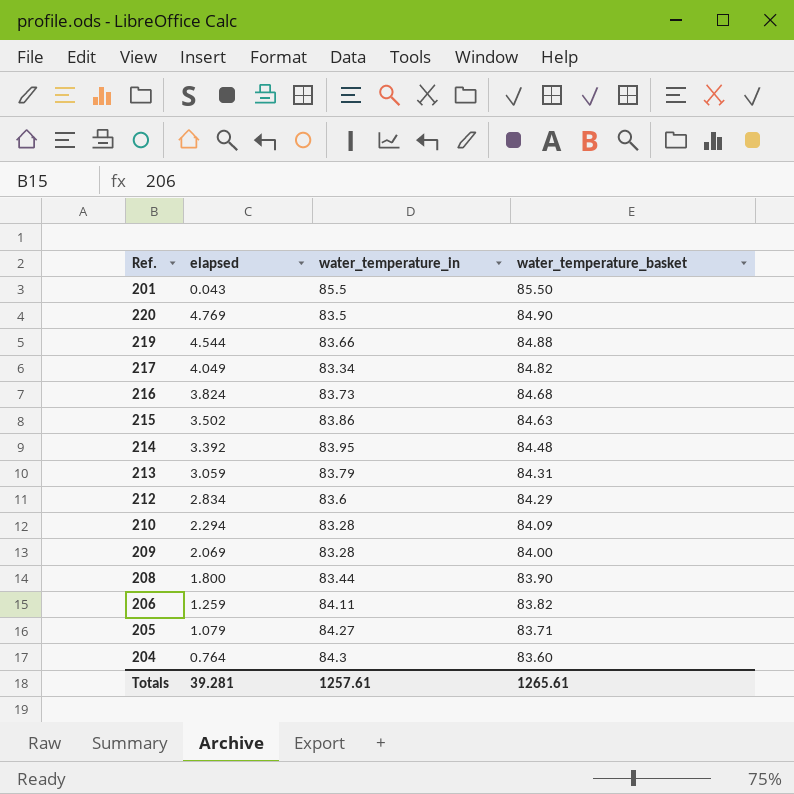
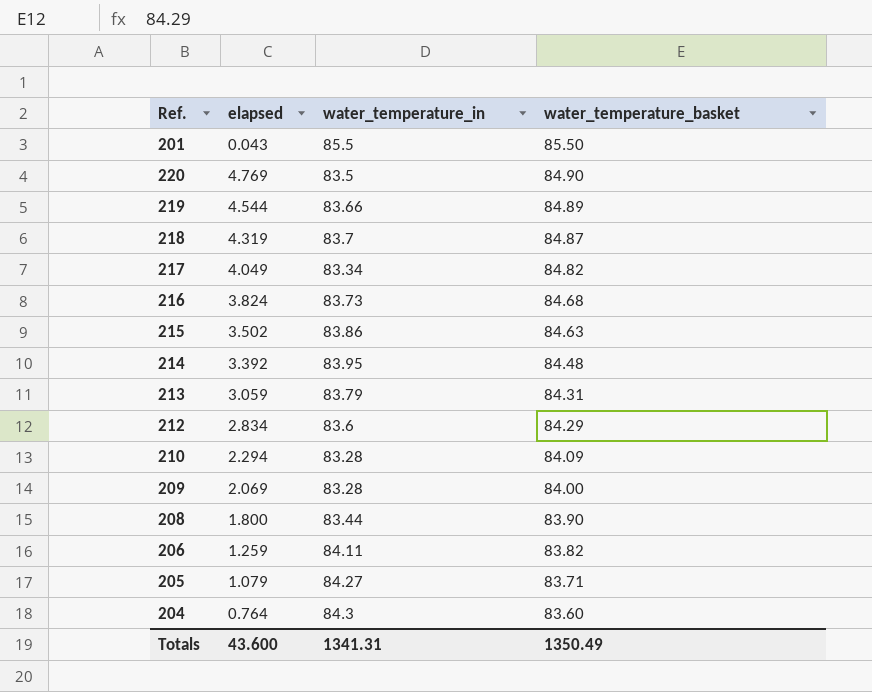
219 | water_temperature_basket: 84.88 -> 84.89
row 218: none -> 4.319 | 83.7 | 84.87
Totals | elapsed: 39.281 -> 43.600
Totals | water_temperature_in: 1257.61 -> 1341.31
Totals | water_temperature_basket: 1265.61 -> 1350.49

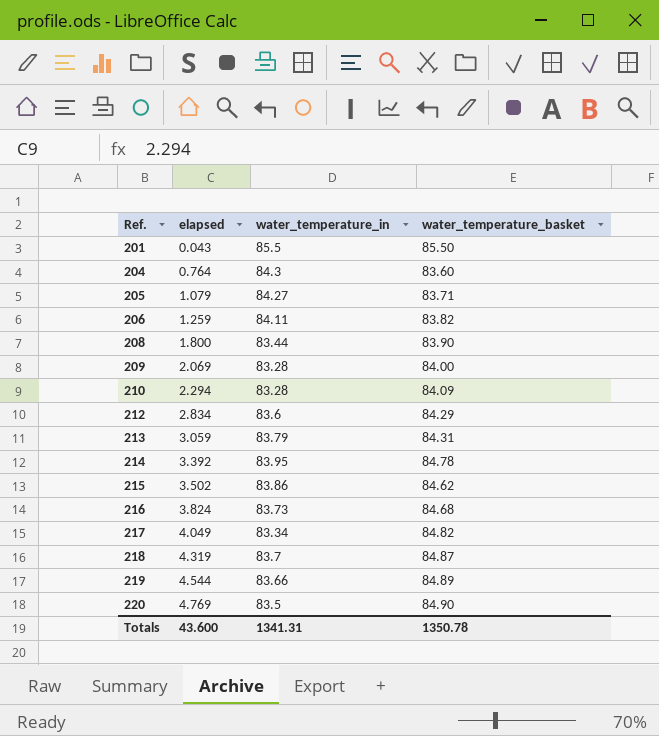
row order: water_temperature_basket descending -> Ref. ascending
214 | water_temperature_basket: 84.48 -> 84.78
215 | water_temperature_basket: 84.63 -> 84.62
Totals | water_temperature_basket: 1350.49 -> 1350.78

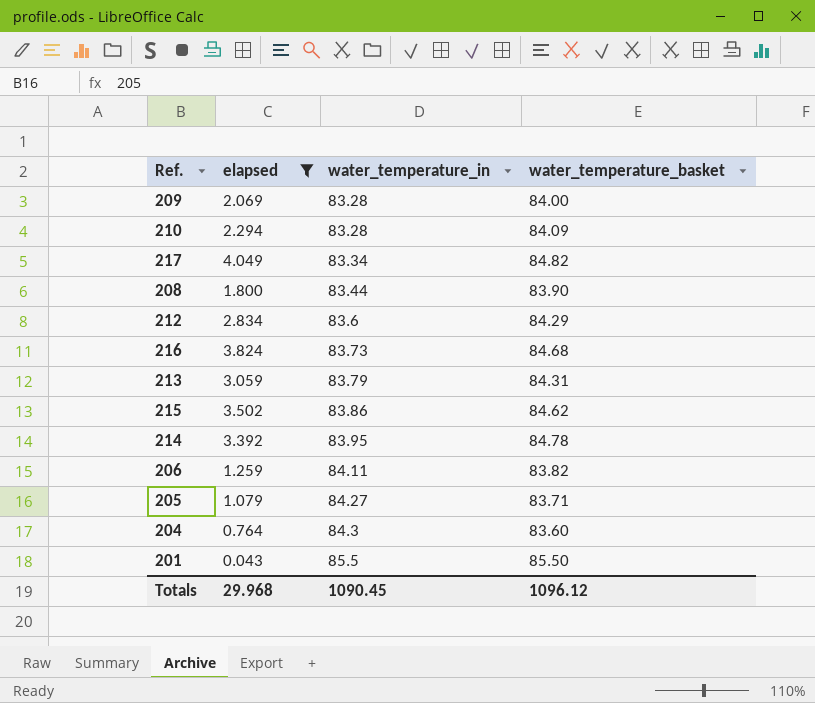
filter: none -> elapsed <= 4.049
row order: Ref. ascending -> water_temperature_in ascending
Totals | elapsed: 43.600 -> 29.968
Totals | water_temperature_in: 1341.31 -> 1090.45
Totals | water_temperature_basket: 1350.78 -> 1096.12

